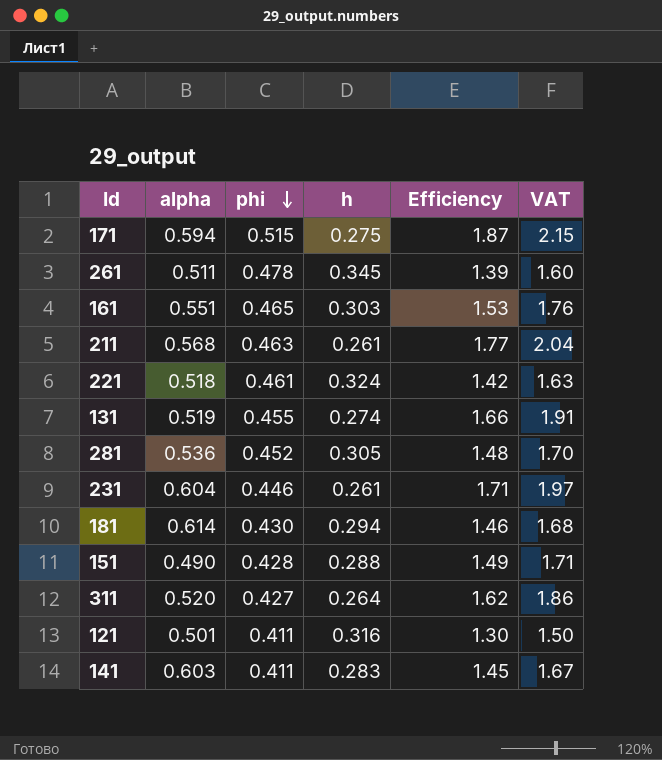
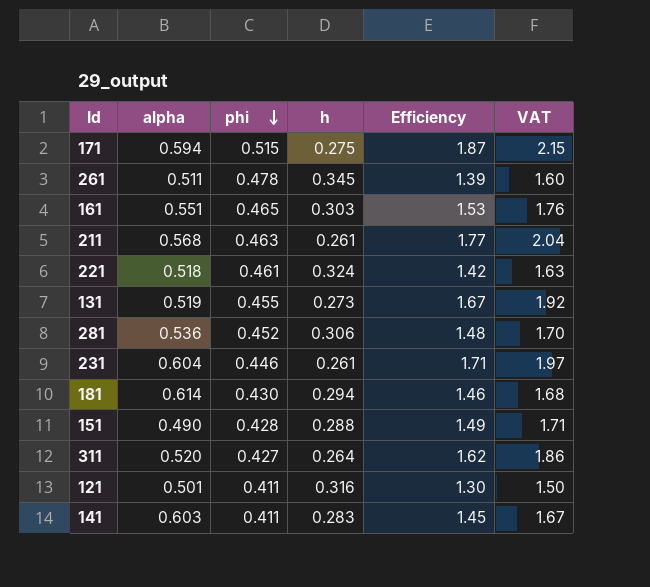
131 | h: 0.274 -> 0.273
131 | Efficiency: 1.66 -> 1.67
131 | VAT: 1.91 -> 1.92
281 | h: 0.305 -> 0.306

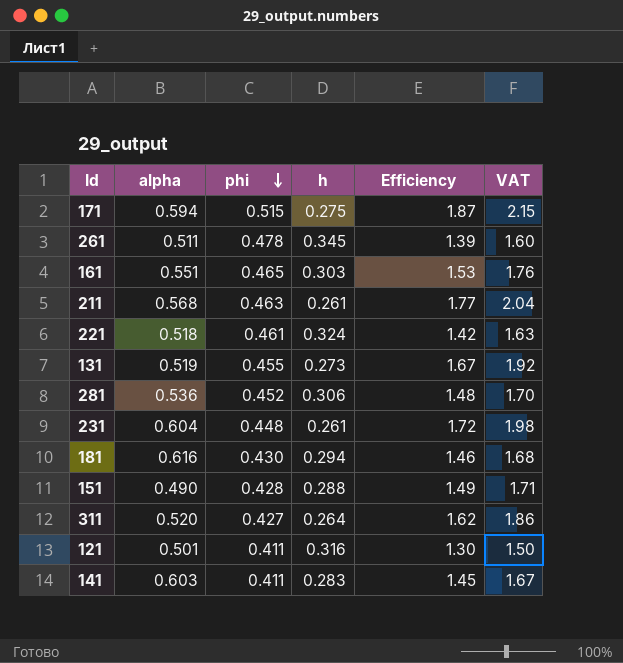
231 | phi: 0.446 -> 0.448
231 | Efficiency: 1.71 -> 1.72
231 | VAT: 1.97 -> 1.98
181 | alpha: 0.614 -> 0.616

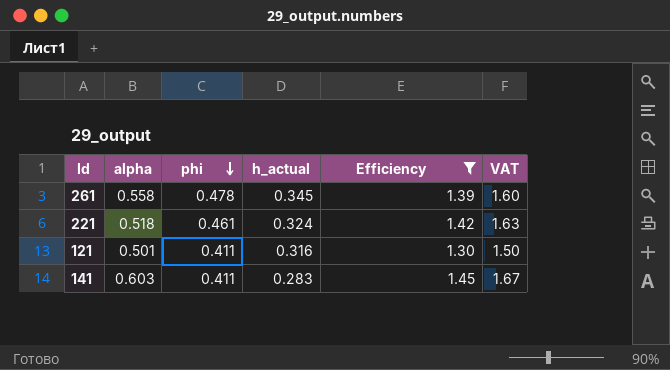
filter: none -> Efficiency <= 1.45
column name: h -> h_actual
261 | alpha: 0.511 -> 0.558

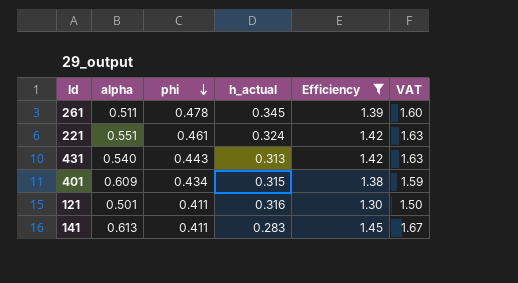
261 | alpha: 0.558 -> 0.511
221 | alpha: 0.518 -> 0.551
row 431: none -> 0.540 | 0.443 | 0.313 | 1.42 | 1.63
row 401: none -> 0.609 | 0.434 | 0.315 | 1.38 | 1.59
141 | alpha: 0.603 -> 0.613

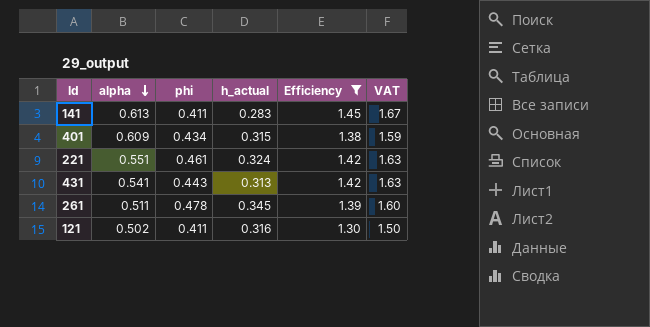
row order: phi descending -> alpha descending
431 | alpha: 0.540 -> 0.541
121 | alpha: 0.501 -> 0.502

